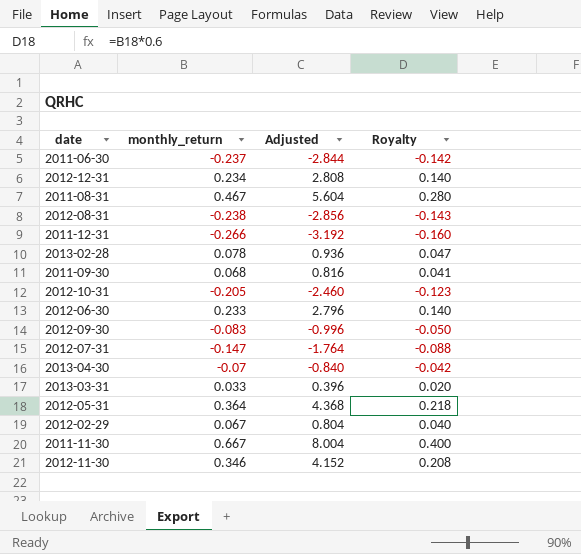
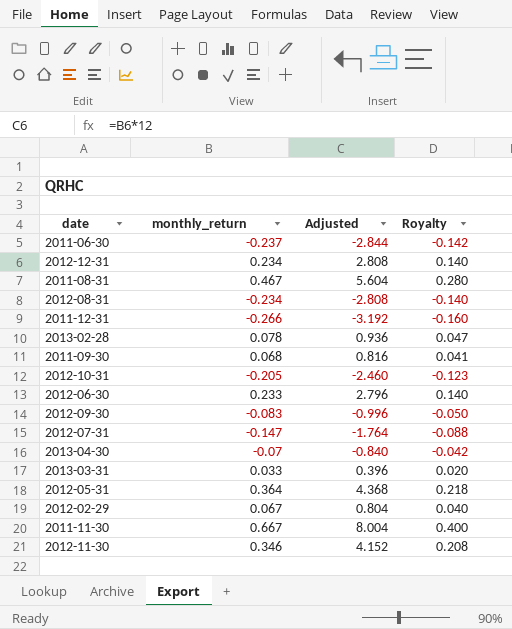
2012-08-31 | monthly_return: -0.238 -> -0.234
2012-08-31 | Adjusted: -2.856 -> -2.808
2012-08-31 | Royalty: -0.143 -> -0.140

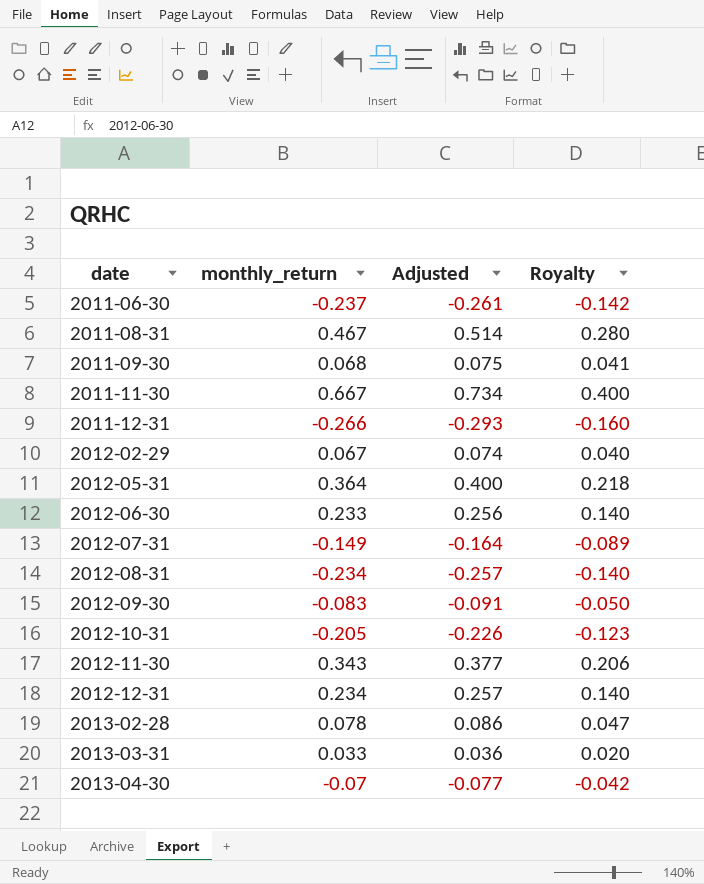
row order: none -> date ascending
column Adjusted | formula: [monthly_return] * 12 -> [monthly_return] * 1.1
2012-07-31 | monthly_return: -0.147 -> -0.149
2012-07-31 | Royalty: -0.088 -> -0.089
2012-11-30 | monthly_return: 0.346 -> 0.343
2012-11-30 | Royalty: 0.208 -> 0.206

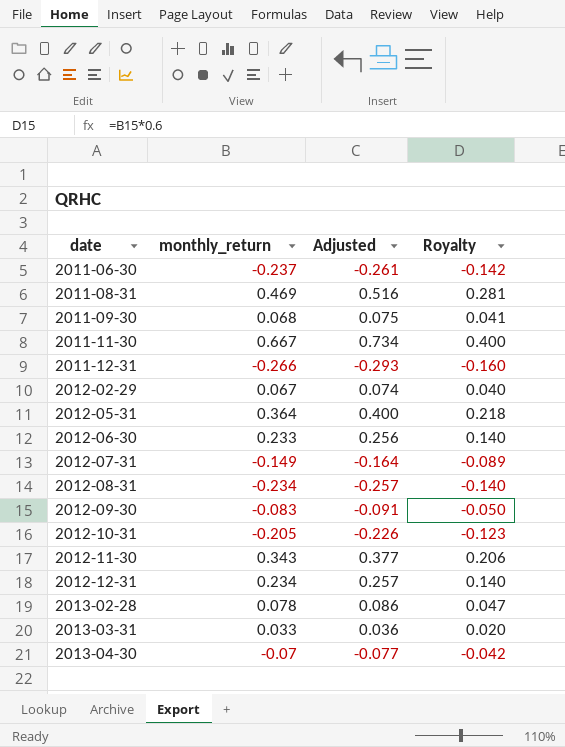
2011-08-31 | monthly_return: 0.467 -> 0.469
2011-08-31 | Adjusted: 0.514 -> 0.516
2011-08-31 | Royalty: 0.280 -> 0.281

